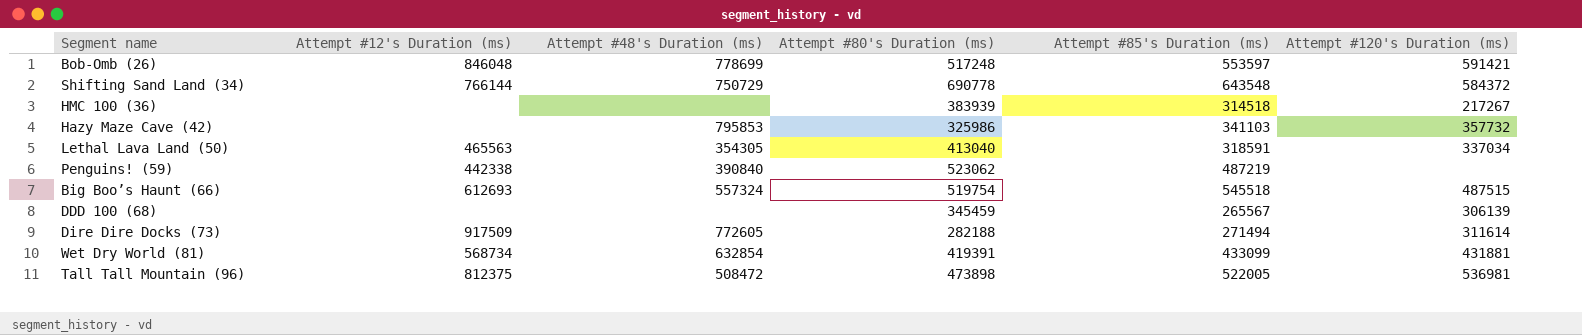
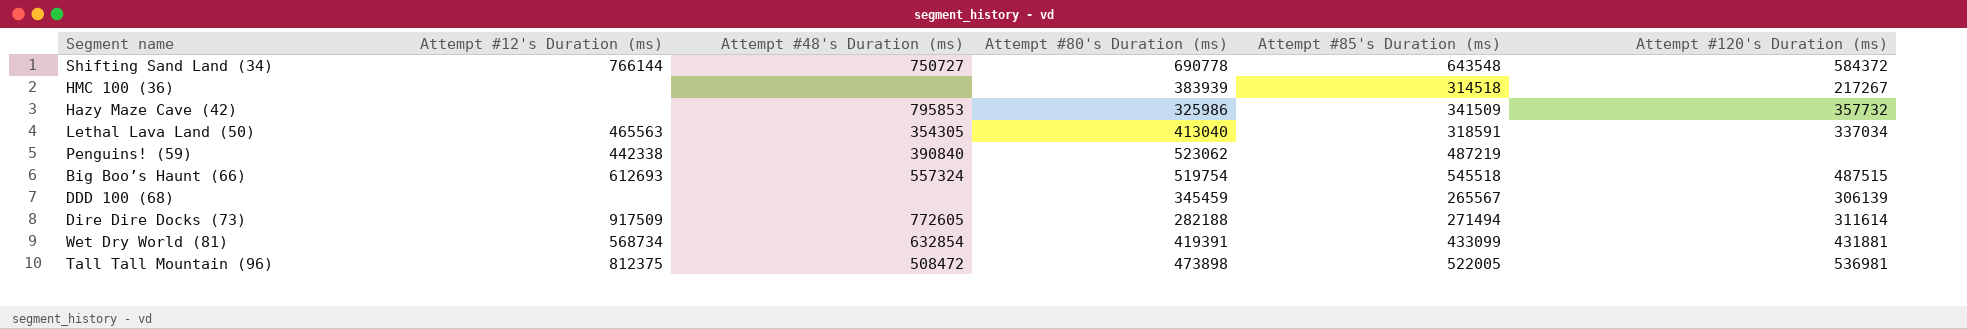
row Bob-Omb (26): 846048 | 778699 | 517248 | 553597 | 591421 -> none
Shifting Sand Land (34) | Attempt #48's Duration (ms): 750729 -> 750727
Hazy Maze Cave (42) | Attempt #85's Duration (ms): 341103 -> 341509

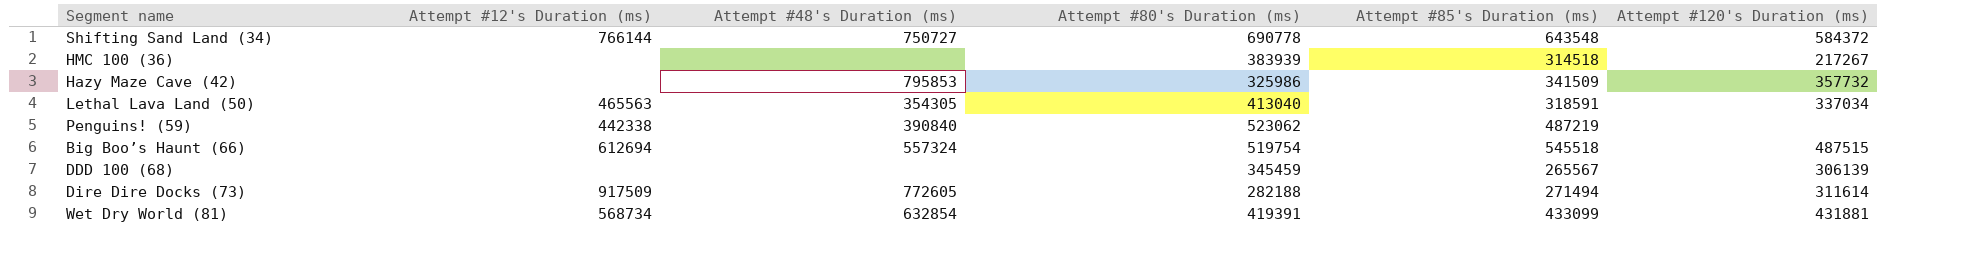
row Tall Tall Mountain (96): 812375 | 508472 | 473898 | 522005 | 536981 -> none
Big Boo’s Haunt (66) | Attempt #12's Duration (ms): 612693 -> 612694

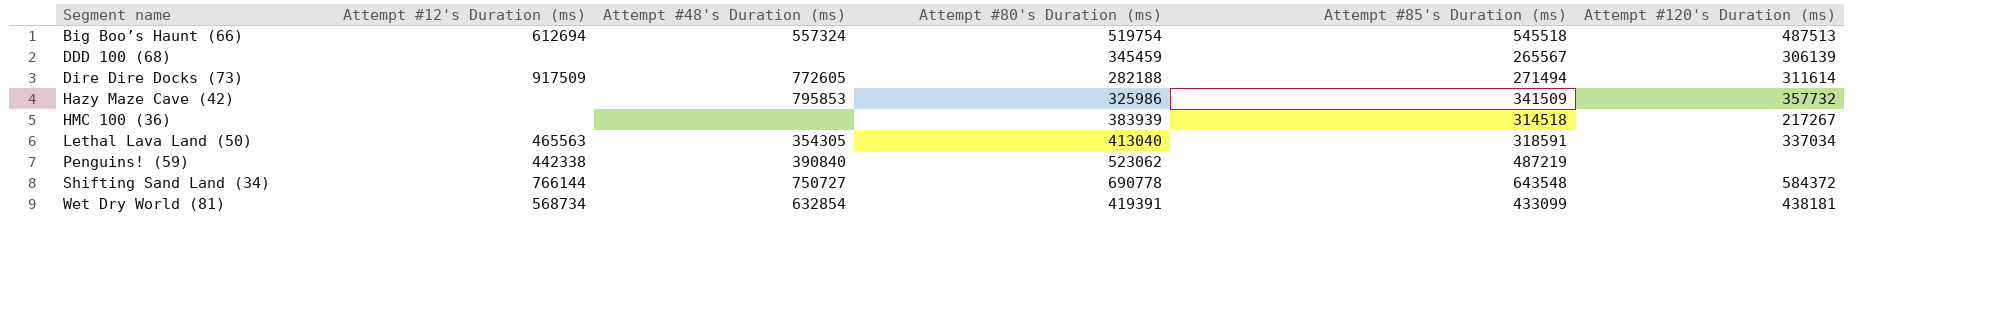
row order: none -> Segment name ascending
Big Boo’s Haunt (66) | Attempt #120's Duration (ms): 487515 -> 487513
Wet Dry World (81) | Attempt #120's Duration (ms): 431881 -> 438181

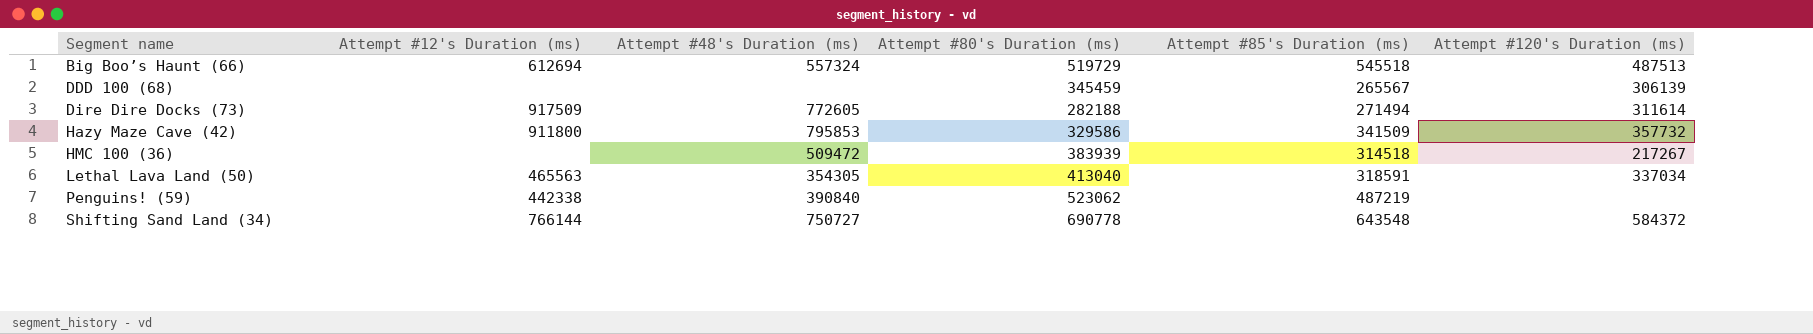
row Wet Dry World (81): 568734 | 632854 | 419391 | 433099 | 438181 -> none
Big Boo’s Haunt (66) | Attempt #80's Duration (ms): 519754 -> 519729
Hazy Maze Cave (42) | Attempt #12's Duration (ms): none -> 911800
Hazy Maze Cave (42) | Attempt #80's Duration (ms): 325986 -> 329586
HMC 100 (36) | Attempt #48's Duration (ms): none -> 509472

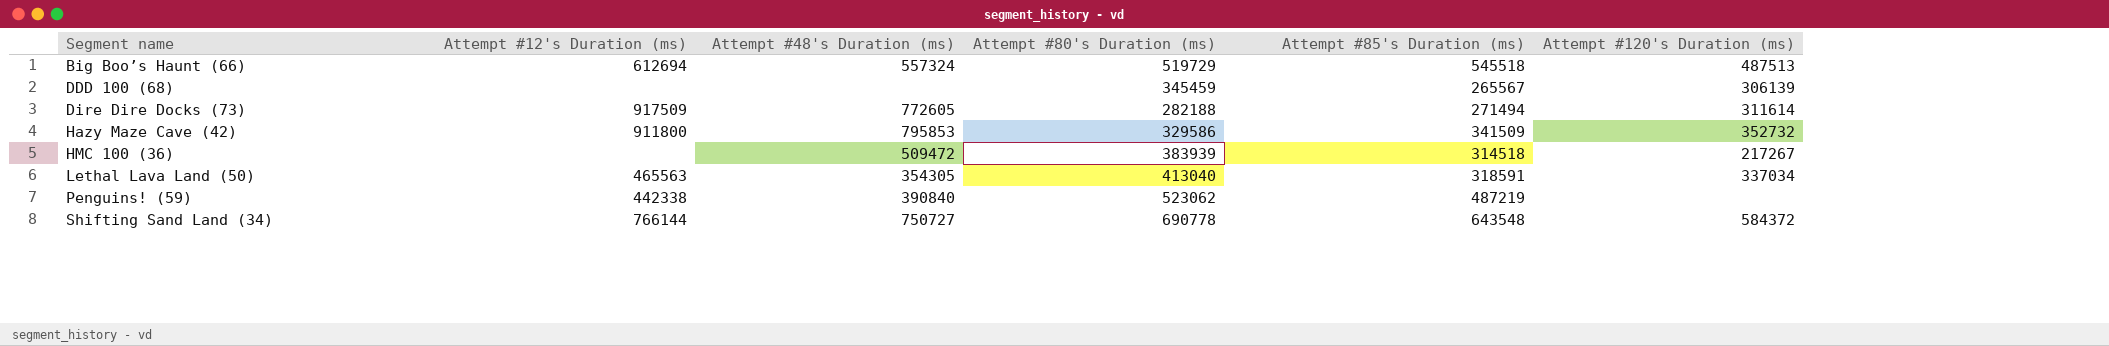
Hazy Maze Cave (42) | Attempt #120's Duration (ms): 357732 -> 352732

